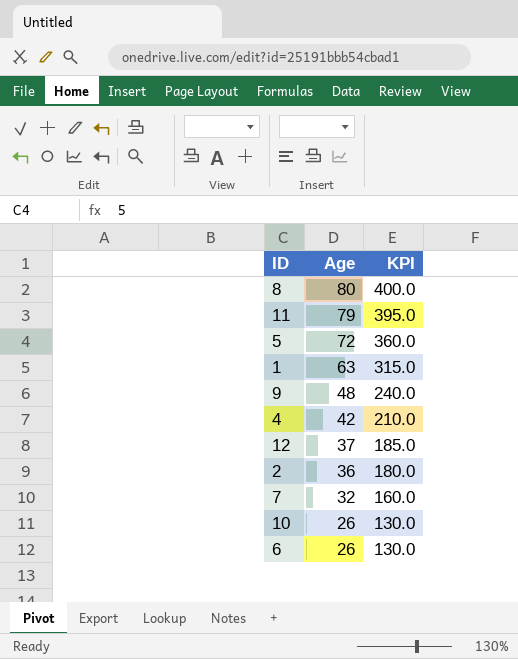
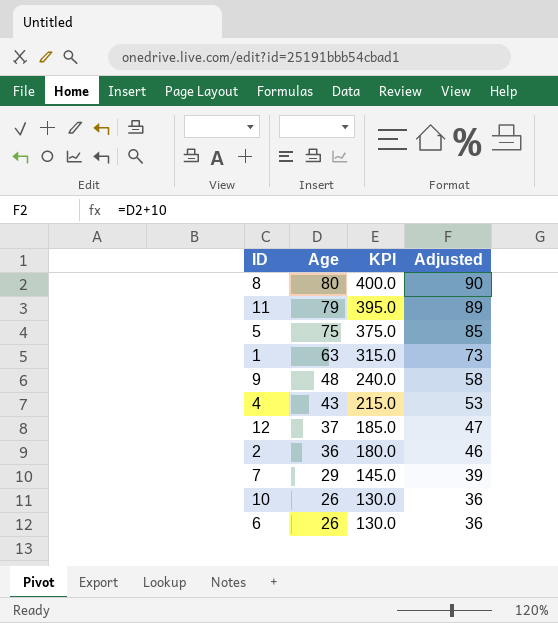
column Adjusted | formula: none -> [Age] + 10
5 | Age: 72 -> 75
5 | KPI: 360.0 -> 375.0
4 | Age: 42 -> 43
4 | KPI: 210.0 -> 215.0
7 | Age: 32 -> 29
7 | KPI: 160.0 -> 145.0

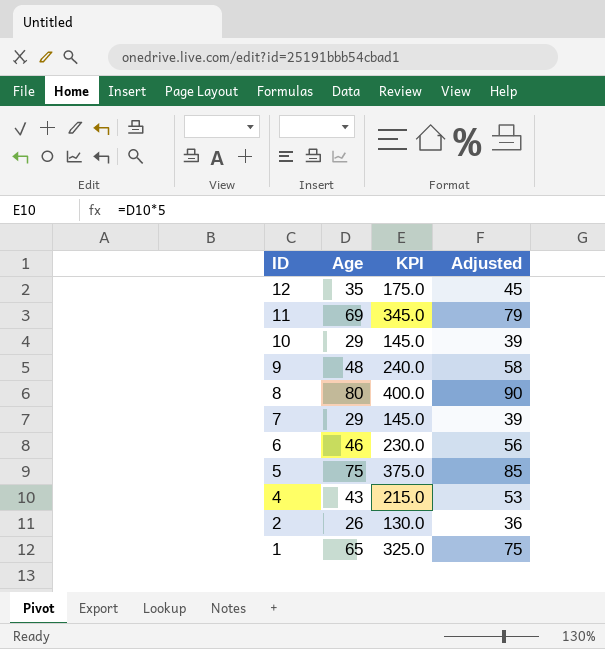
row order: Age descending -> ID descending
12 | Age: 37 -> 35
12 | KPI: 185.0 -> 175.0
12 | Adjusted: 47 -> 45
11 | Age: 79 -> 69
11 | KPI: 395.0 -> 345.0
11 | Adjusted: 89 -> 79
10 | Age: 26 -> 29
10 | KPI: 130.0 -> 145.0
10 | Adjusted: 36 -> 39
6 | Age: 26 -> 46
6 | KPI: 130.0 -> 230.0
6 | Adjusted: 36 -> 56
2 | Age: 36 -> 26
2 | KPI: 180.0 -> 130.0
2 | Adjusted: 46 -> 36
1 | Age: 63 -> 65
1 | KPI: 315.0 -> 325.0
1 | Adjusted: 73 -> 75

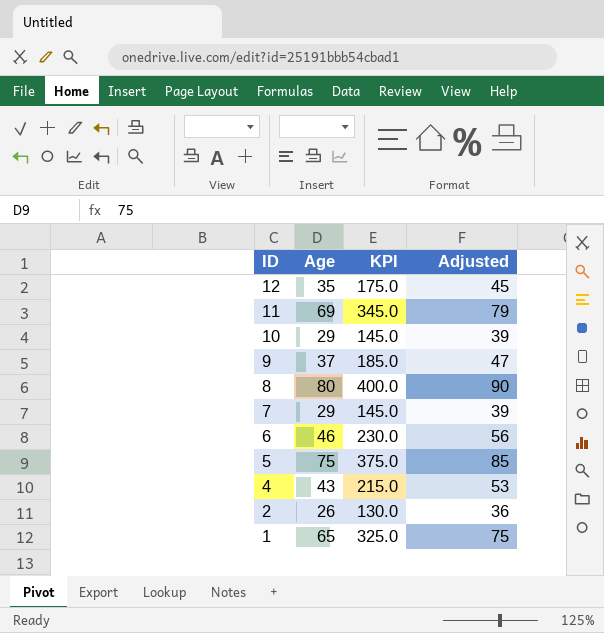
9 | Age: 48 -> 37
9 | KPI: 240.0 -> 185.0
9 | Adjusted: 58 -> 47

